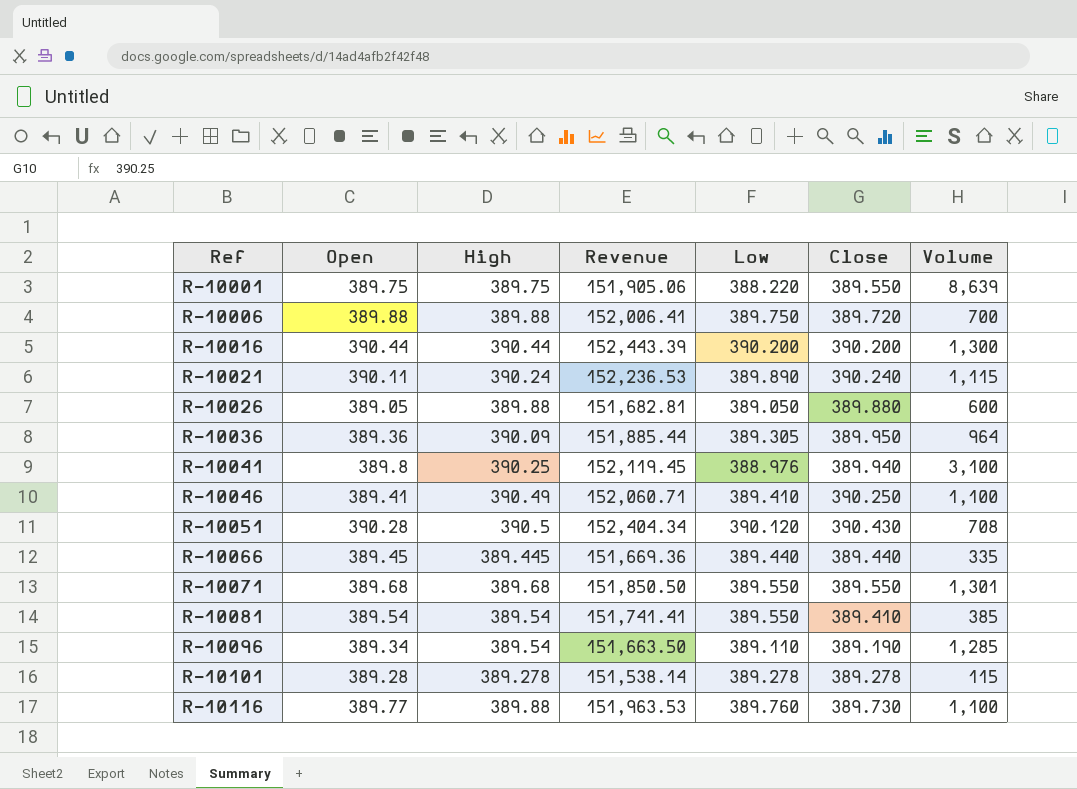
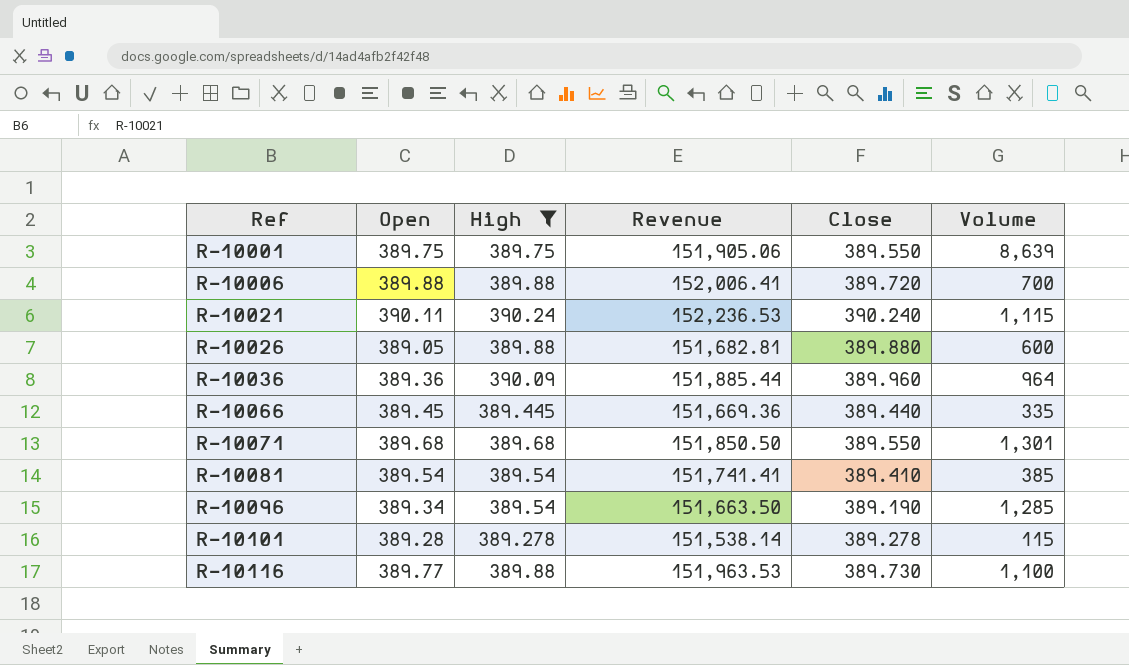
filter: none -> High <= 390.24
column Low | position: 5 -> none
R-10036 | Close: 389.950 -> 389.960

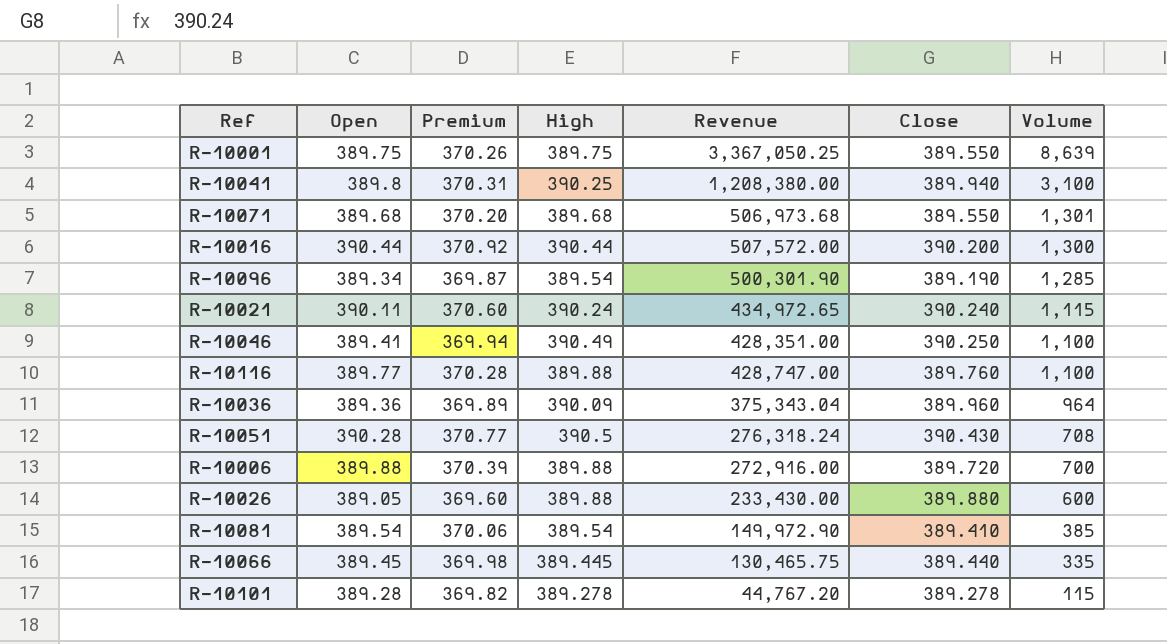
filter: High <= 390.24 -> none
row order: Ref ascending -> Volume descending
column Premium | formula: none -> [Open] * 0.95
column Revenue | formula: [Open] * [High] -> [Open] * [Volume]
R-10116 | Close: 389.730 -> 389.760

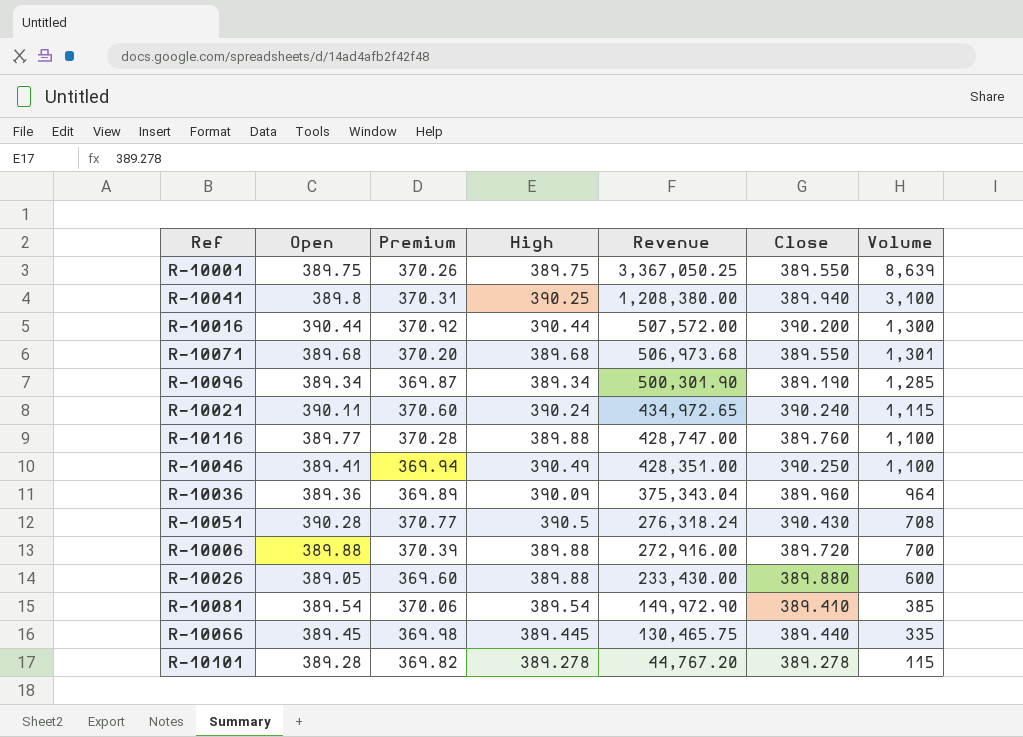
row order: Volume descending -> Revenue descending
R-10096 | High: 389.54 -> 389.34

